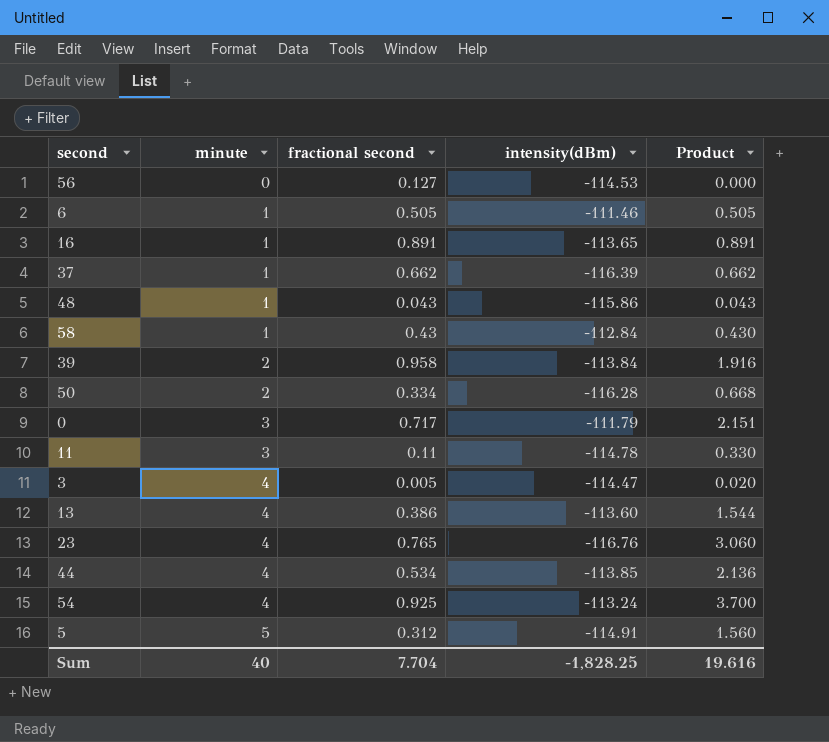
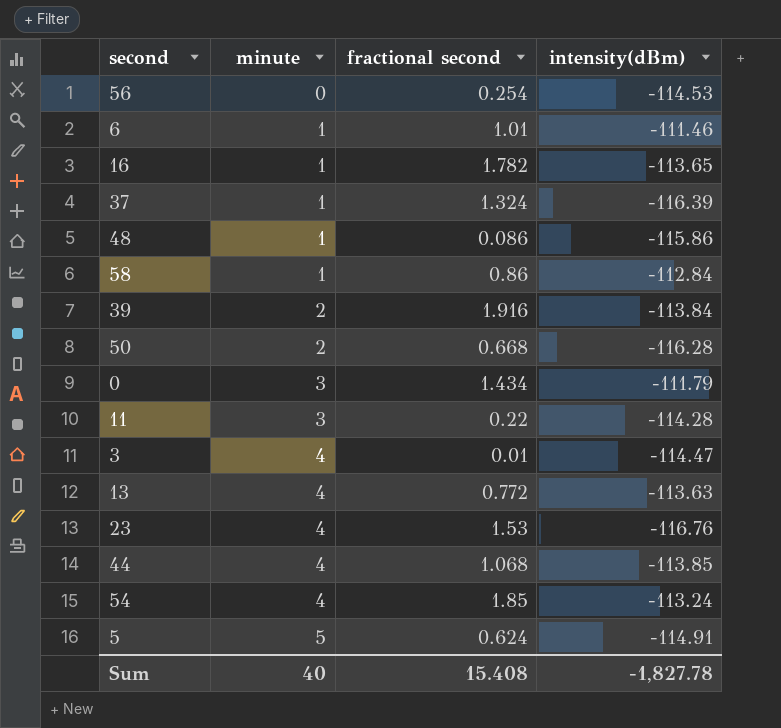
column Product | formula: [minute] * [fractional second] -> none
56 | fractional second: 0.127 -> 0.254
6 | fractional second: 0.505 -> 1.01
16 | fractional second: 0.891 -> 1.782
37 | fractional second: 0.662 -> 1.324
48 | fractional second: 0.043 -> 0.086
58 | fractional second: 0.43 -> 0.86
39 | fractional second: 0.958 -> 1.916
50 | fractional second: 0.334 -> 0.668
0 | fractional second: 0.717 -> 1.434
11 | fractional second: 0.11 -> 0.22
11 | intensity(dBm): -114.78 -> -114.28
3 | fractional second: 0.005 -> 0.01
13 | fractional second: 0.386 -> 0.772
13 | intensity(dBm): -113.60 -> -113.63
23 | fractional second: 0.765 -> 1.53
44 | fractional second: 0.534 -> 1.068
54 | fractional second: 0.925 -> 1.85
5 | fractional second: 0.312 -> 0.624
Sum | fractional second: 7.704 -> 15.408
Sum | intensity(dBm): -1,828.25 -> -1,827.78

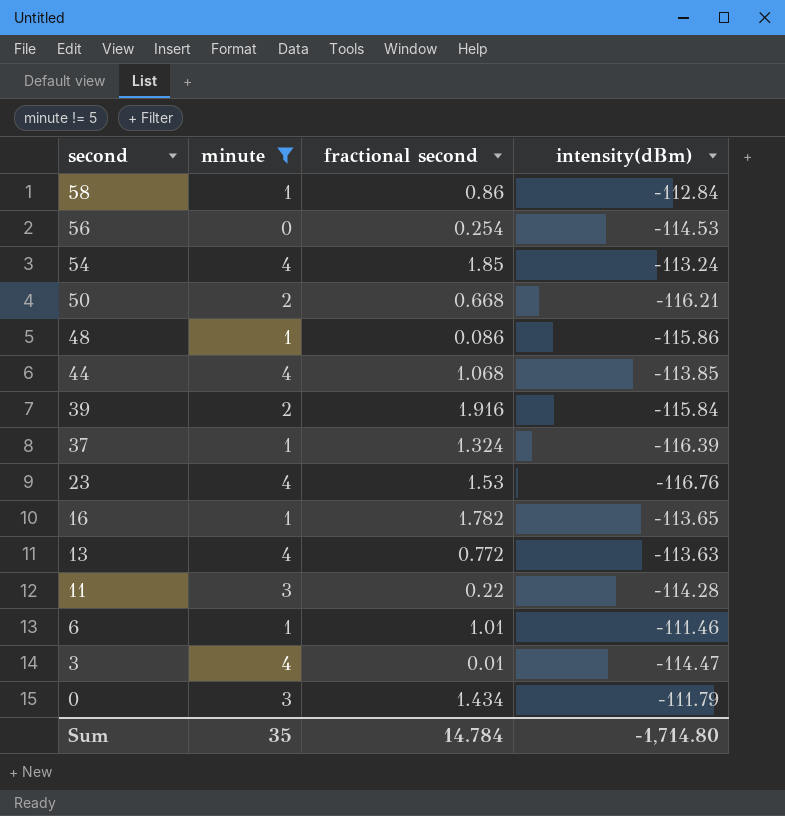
filter: none -> minute != 5
row order: minute ascending -> second descending
50 | intensity(dBm): -116.28 -> -116.21
39 | intensity(dBm): -113.84 -> -115.84
Sum | minute: 40 -> 35
Sum | fractional second: 15.408 -> 14.784
Sum | intensity(dBm): -1,827.78 -> -1,714.80

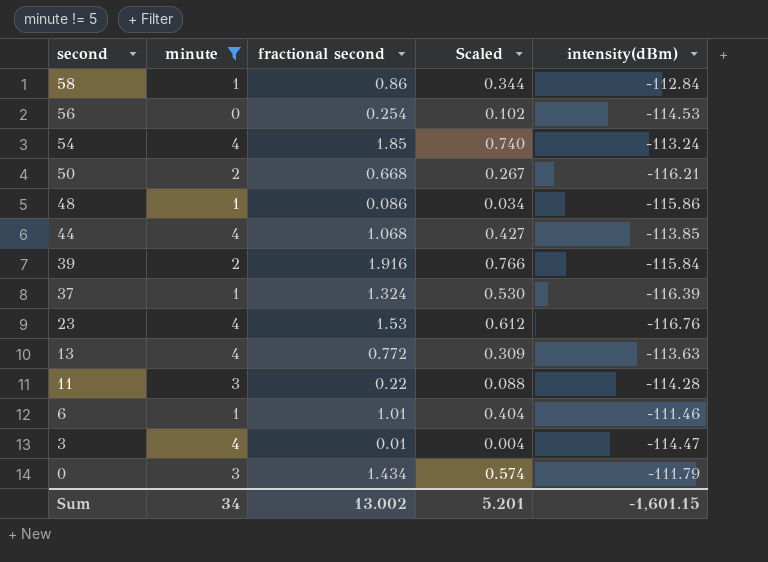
column Scaled | formula: none -> [fractional second] * 0.4
row 16: 1 | 1.782 | -113.65 -> none
Sum | minute: 35 -> 34
Sum | fractional second: 14.784 -> 13.002
Sum | intensity(dBm): -1,714.80 -> -1,601.15

